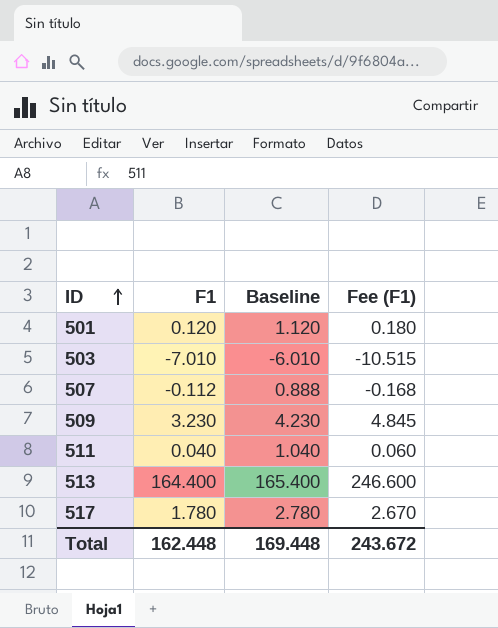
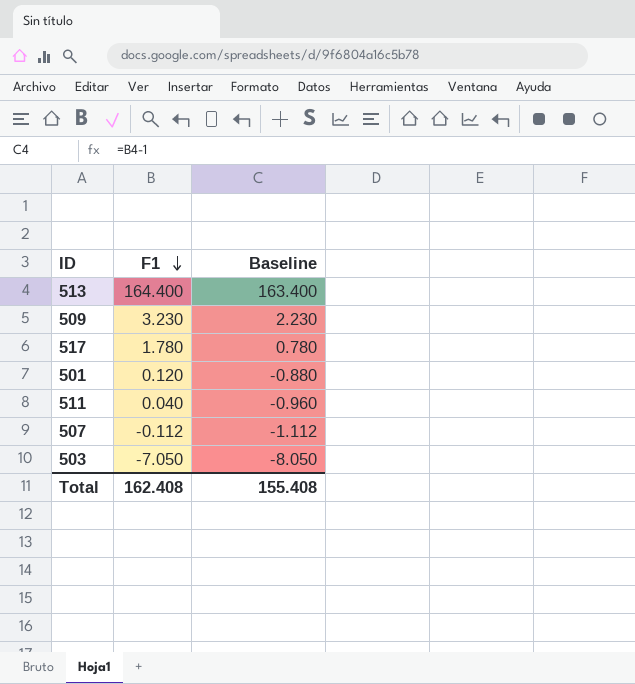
row order: ID ascending -> F1 descending
column Fee (F1) | formula: [F1] * 1.5 -> none
column Baseline | formula: [F1] + 1 -> [F1] - 1
503 | F1: -7.010 -> -7.050
Total | F1: 162.448 -> 162.408
Total | Baseline: 169.448 -> 155.408

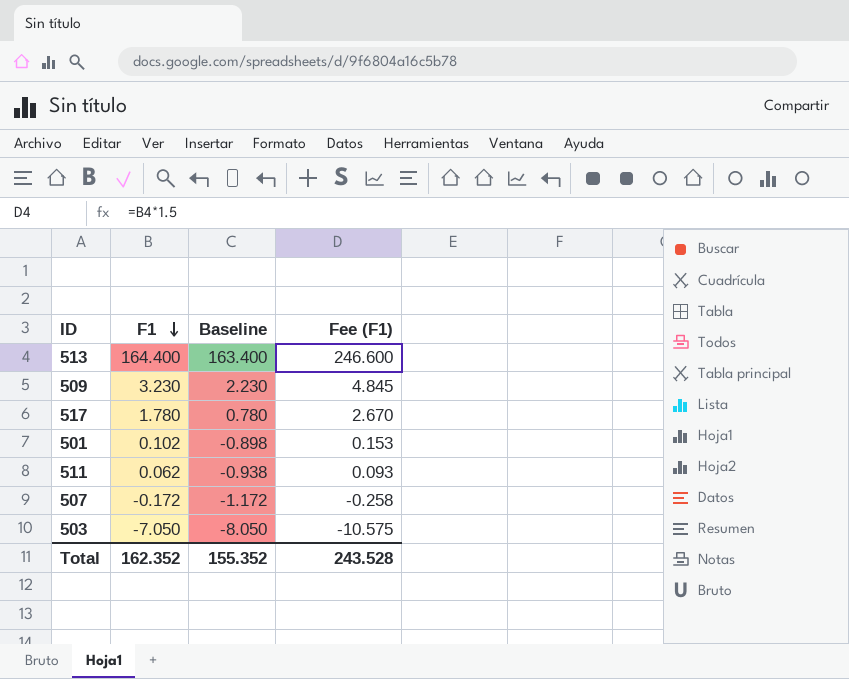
column Fee (F1) | formula: none -> [F1] * 1.5
501 | F1: 0.120 -> 0.102
501 | Baseline: -0.880 -> -0.898
511 | F1: 0.040 -> 0.062
511 | Baseline: -0.960 -> -0.938
507 | F1: -0.112 -> -0.172
507 | Baseline: -1.112 -> -1.172
Total | F1: 162.408 -> 162.352
Total | Baseline: 155.408 -> 155.352

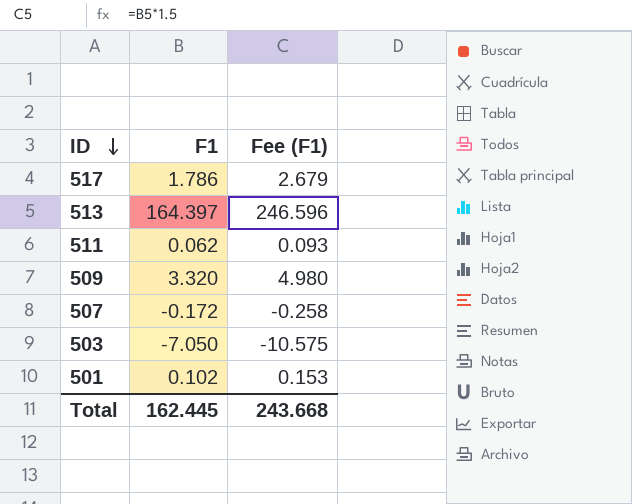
row order: F1 descending -> ID descending
column Baseline | formula: [F1] - 1 -> none
517 | F1: 1.780 -> 1.786
517 | Fee (F1): 2.670 -> 2.679
513 | F1: 164.400 -> 164.397
513 | Fee (F1): 246.600 -> 246.596
509 | F1: 3.230 -> 3.320
509 | Fee (F1): 4.845 -> 4.980
Total | F1: 162.352 -> 162.445
Total | Fee (F1): 243.528 -> 243.668

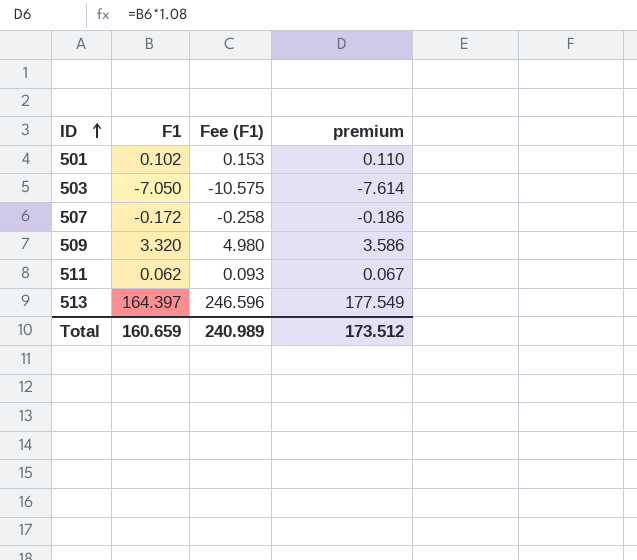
row order: ID descending -> ID ascending
column premium | formula: none -> [F1] * 1.08
row 517: 1.786 | 2.679 -> none
Total | F1: 162.445 -> 160.659
Total | Fee (F1): 243.668 -> 240.989

